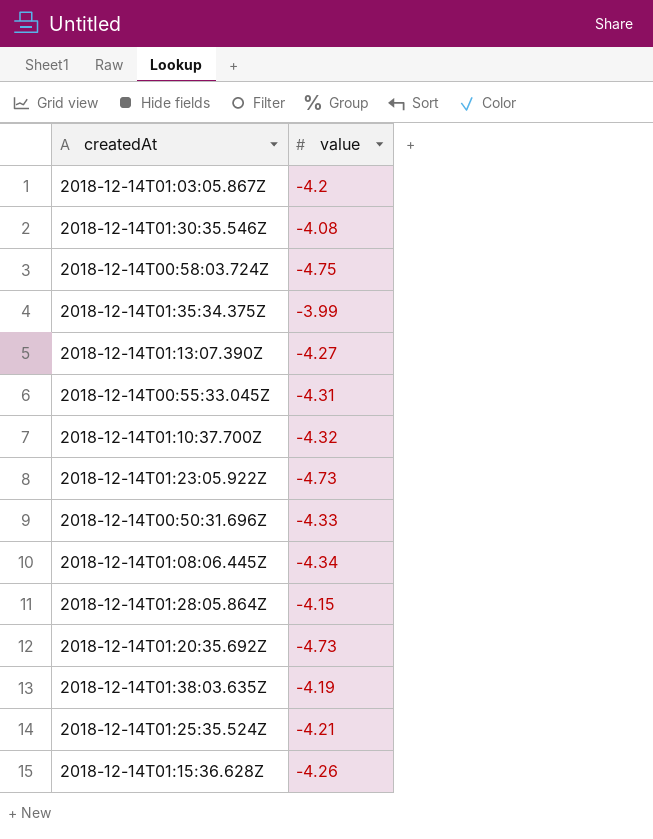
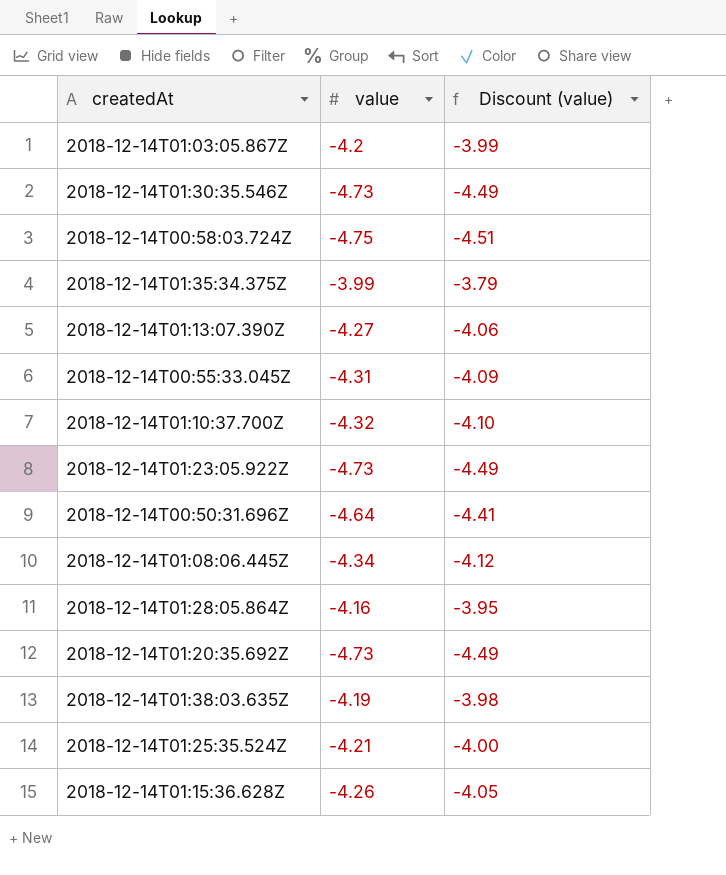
column Discount (value) | formula: none -> [value] * 0.95
2018-12-14T01:30:35.546Z | value: -4.08 -> -4.73
2018-12-14T00:50:31.696Z | value: -4.33 -> -4.64
2018-12-14T01:28:05.864Z | value: -4.15 -> -4.16

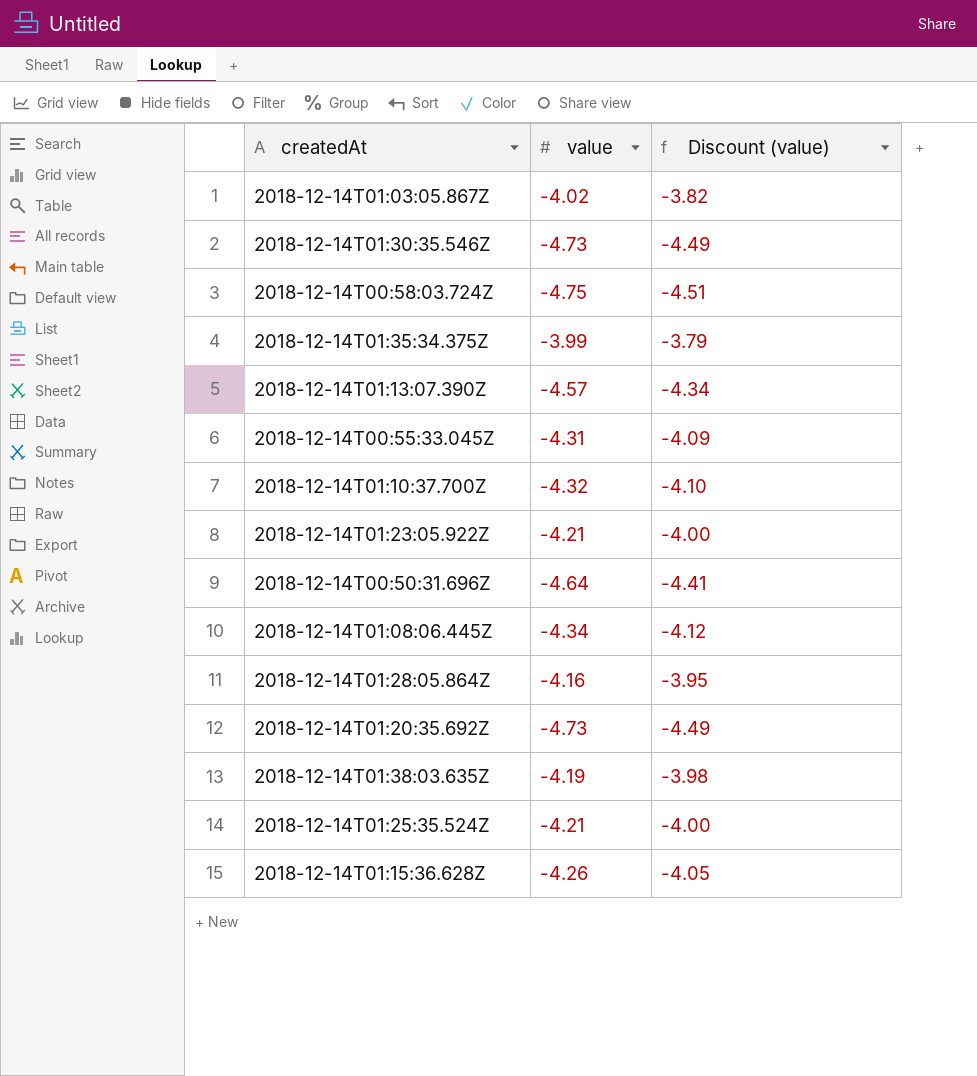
2018-12-14T01:03:05.867Z | value: -4.2 -> -4.02
2018-12-14T01:03:05.867Z | Discount (value): -3.99 -> -3.82
2018-12-14T01:13:07.390Z | value: -4.27 -> -4.57
2018-12-14T01:13:07.390Z | Discount (value): -4.06 -> -4.34
2018-12-14T01:23:05.922Z | value: -4.73 -> -4.21
2018-12-14T01:23:05.922Z | Discount (value): -4.49 -> -4.00

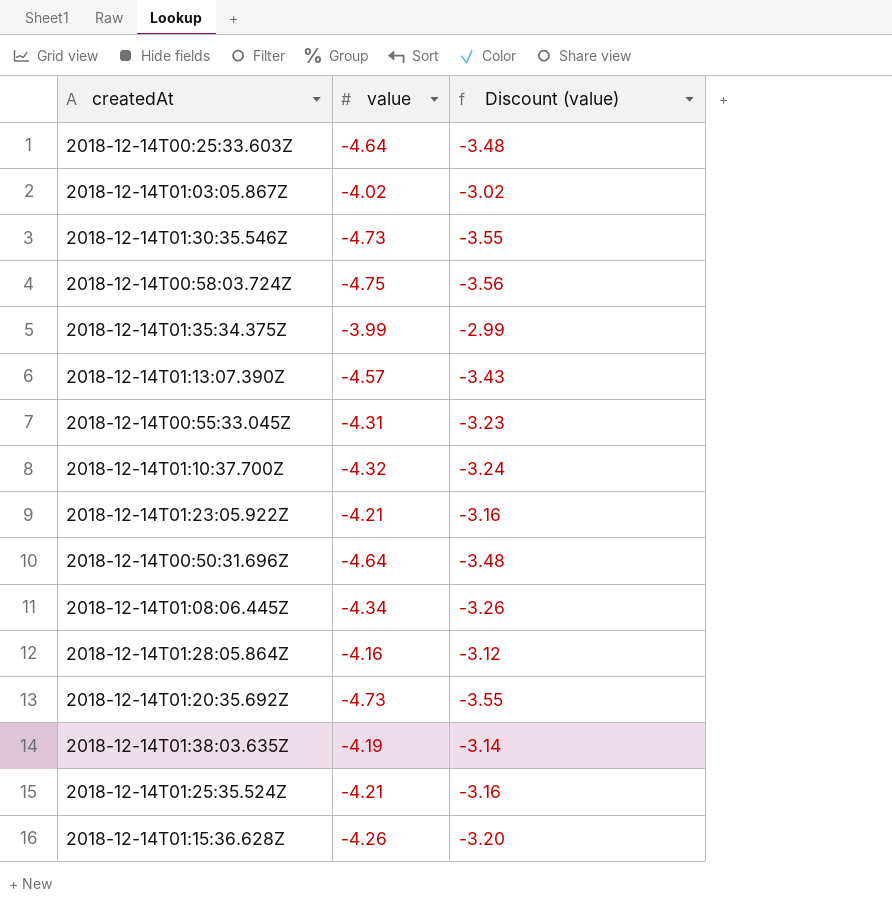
column Discount (value) | formula: [value] * 0.95 -> [value] * 0.75
row 2018-12-14T00:25:33.603Z: none -> -4.64 | -3.48

